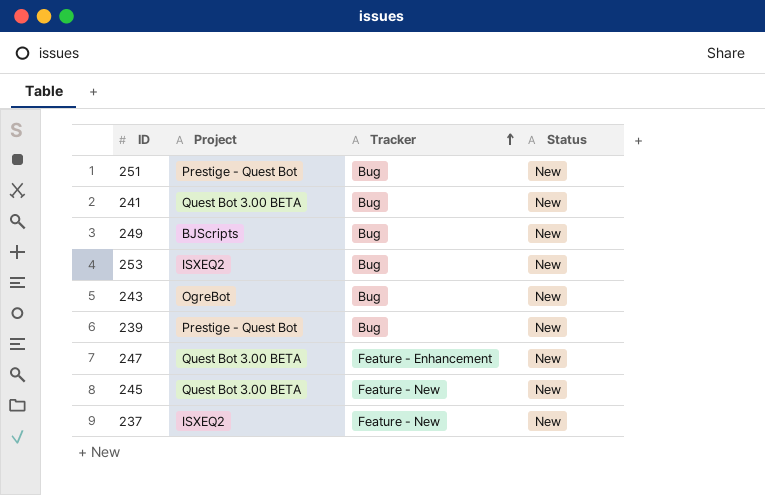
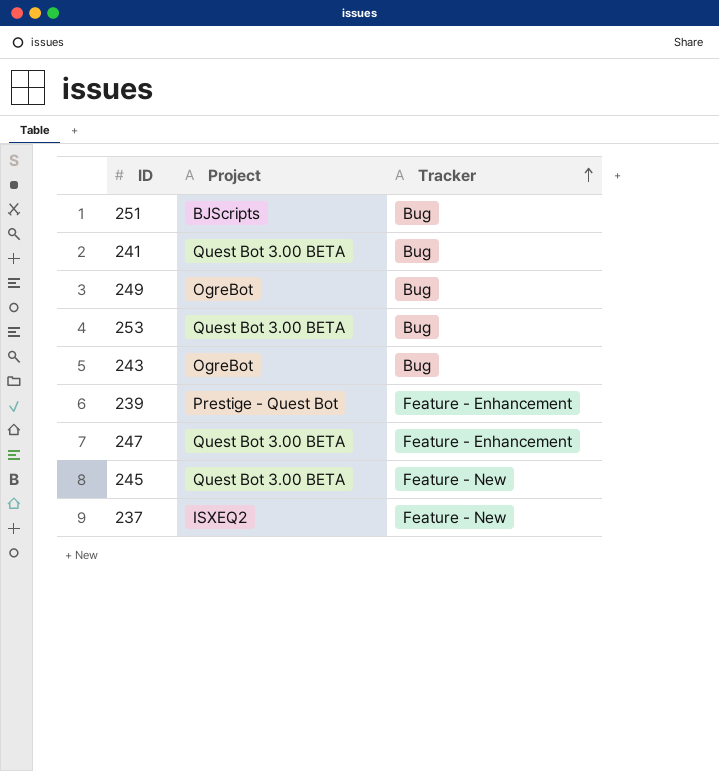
column Status | position: 4 -> none
251 | Project: Prestige - Quest Bot -> BJScripts
249 | Project: BJScripts -> OgreBot
253 | Project: ISXEQ2 -> Quest Bot 3.00 BETA
239 | Tracker: Bug -> Feature - Enhancement

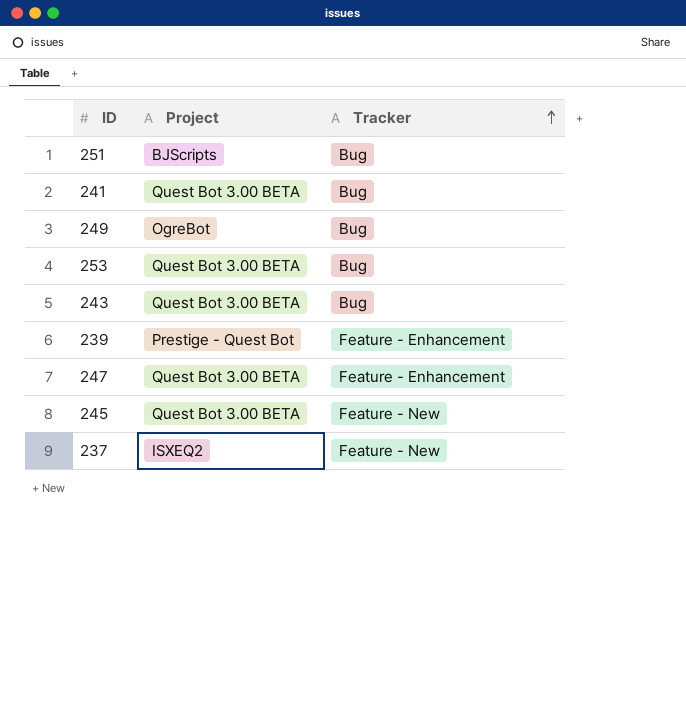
243 | Project: OgreBot -> Quest Bot 3.00 BETA

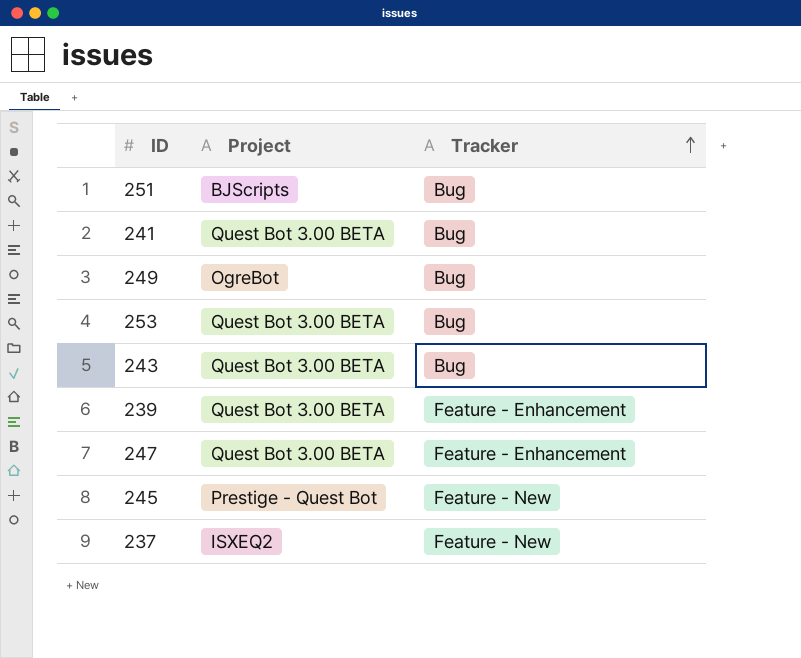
239 | Project: Prestige - Quest Bot -> Quest Bot 3.00 BETA
245 | Project: Quest Bot 3.00 BETA -> Prestige - Quest Bot

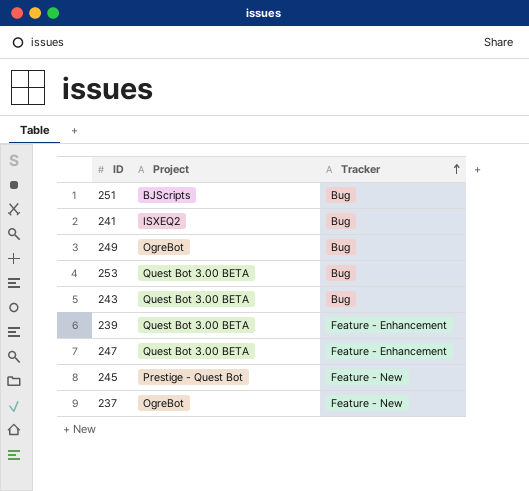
241 | Project: Quest Bot 3.00 BETA -> ISXEQ2
237 | Project: ISXEQ2 -> OgreBot

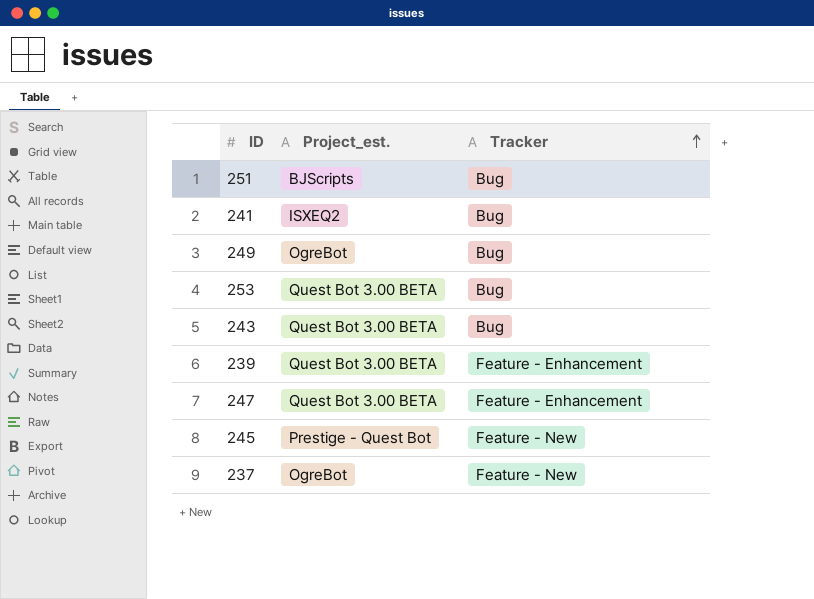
column name: Project -> Project_est.

